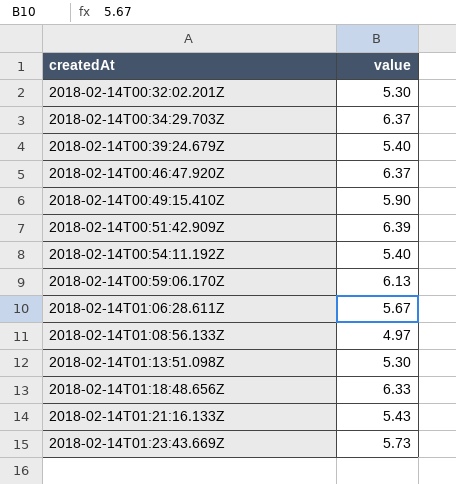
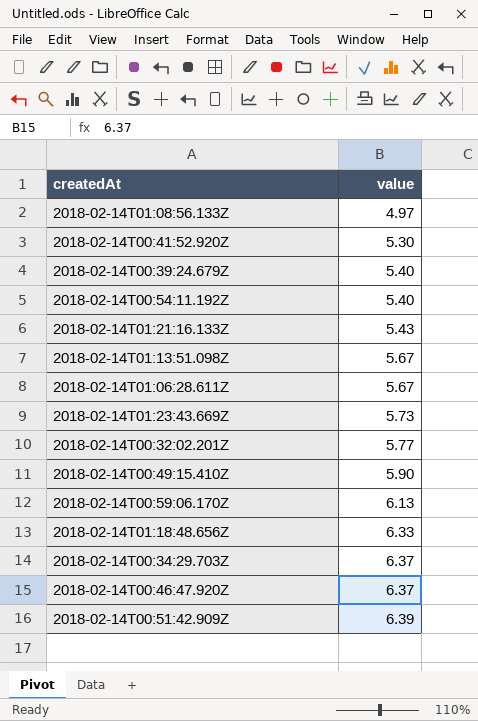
row order: createdAt ascending -> value ascending
row 2018-02-14T00:41:52.920Z: none -> 5.30
2018-02-14T01:13:51.098Z | value: 5.30 -> 5.67
2018-02-14T00:32:02.201Z | value: 5.30 -> 5.77

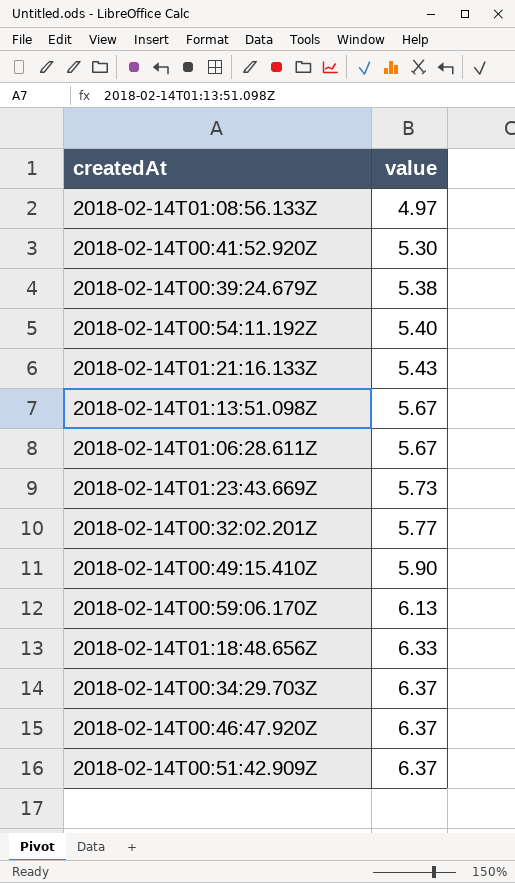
2018-02-14T00:39:24.679Z | value: 5.40 -> 5.38
2018-02-14T00:51:42.909Z | value: 6.39 -> 6.37

